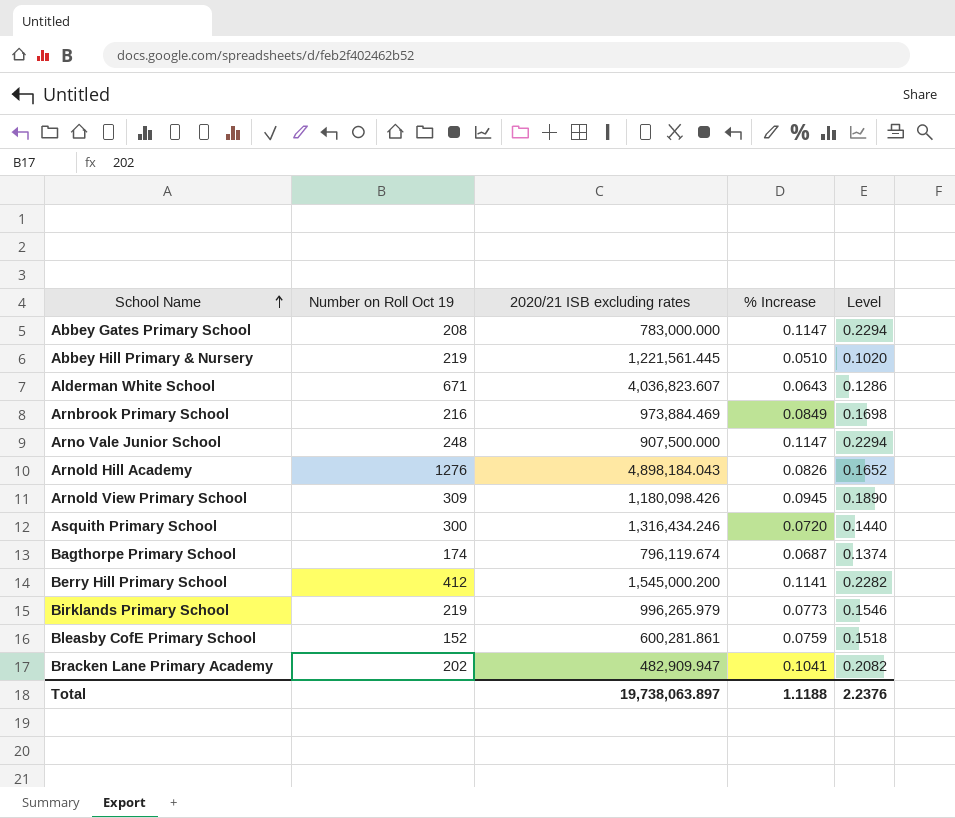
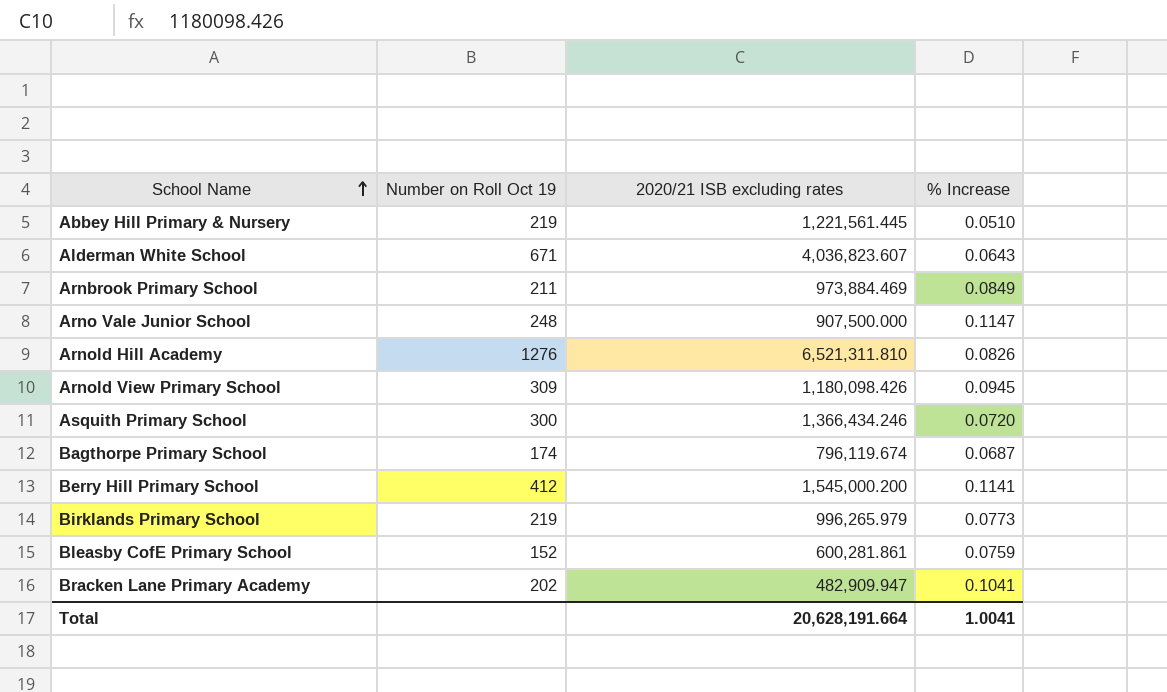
column Level | formula: [% Increase] * 2 -> none
row Abbey Gates Primary School: 208 | 783,000.000 | 0.1147 | 0.2294 -> none
Arnbrook Primary School | Number on Roll Oct 19: 216 -> 211
Arnold Hill Academy | 2020/21 ISB excluding rates: 4,898,184.043 -> 6,521,311.810
Asquith Primary School | 2020/21 ISB excluding rates: 1,316,434.246 -> 1,366,434.246
Total | 2020/21 ISB excluding rates: 19,738,063.897 -> 20,628,191.664
Total | % Increase: 1.1188 -> 1.0041

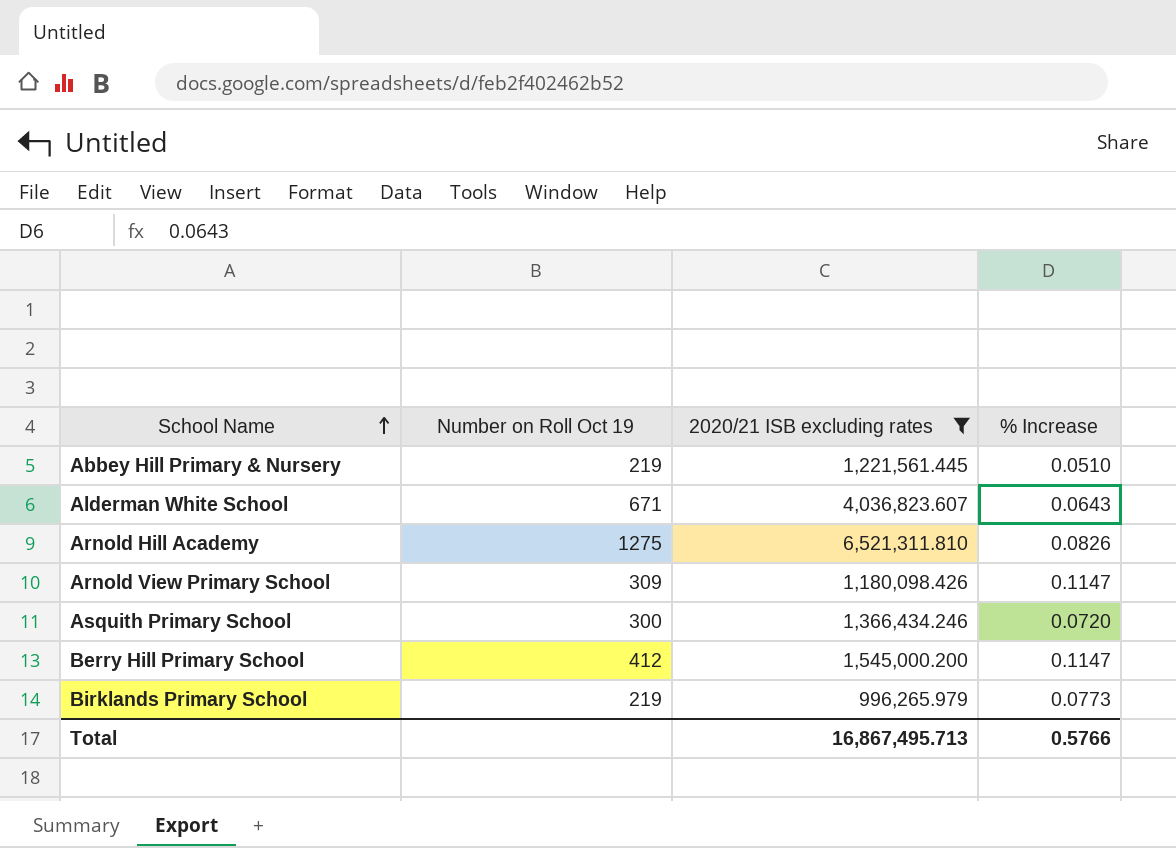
filter: none -> 2020/21 ISB excluding rates >= 996,265.979
Arnold Hill Academy | Number on Roll Oct 19: 1276 -> 1275
Arnold View Primary School | % Increase: 0.0945 -> 0.1147
Berry Hill Primary School | % Increase: 0.1141 -> 0.1147
Total | 2020/21 ISB excluding rates: 20,628,191.664 -> 16,867,495.713
Total | % Increase: 1.0041 -> 0.5766

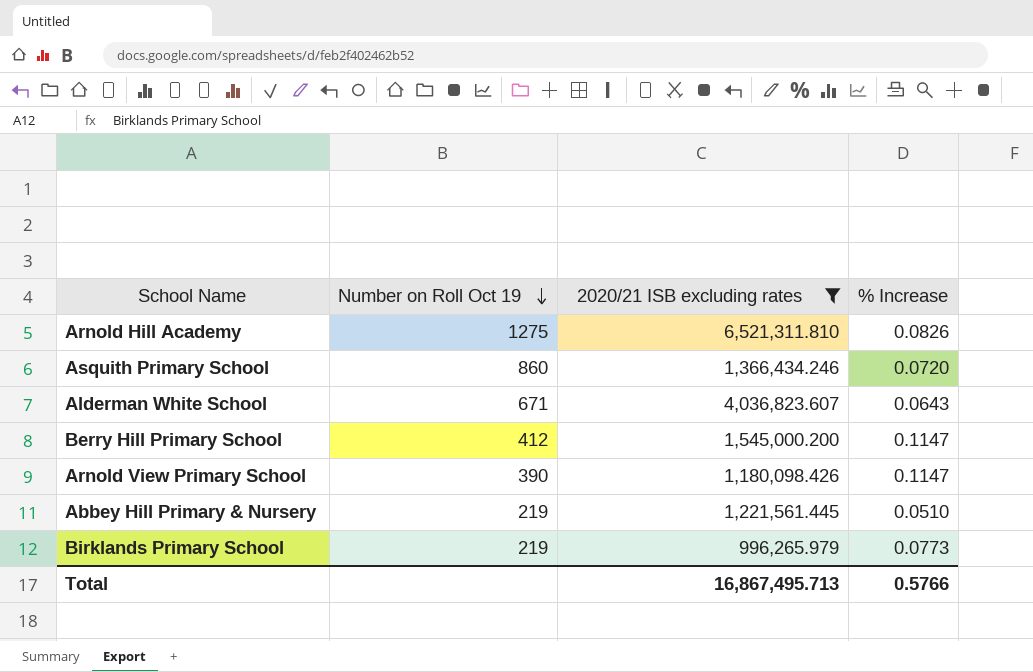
row order: School Name ascending -> Number on Roll Oct 19 descending
Asquith Primary School | Number on Roll Oct 19: 300 -> 860
Arnold View Primary School | Number on Roll Oct 19: 309 -> 390

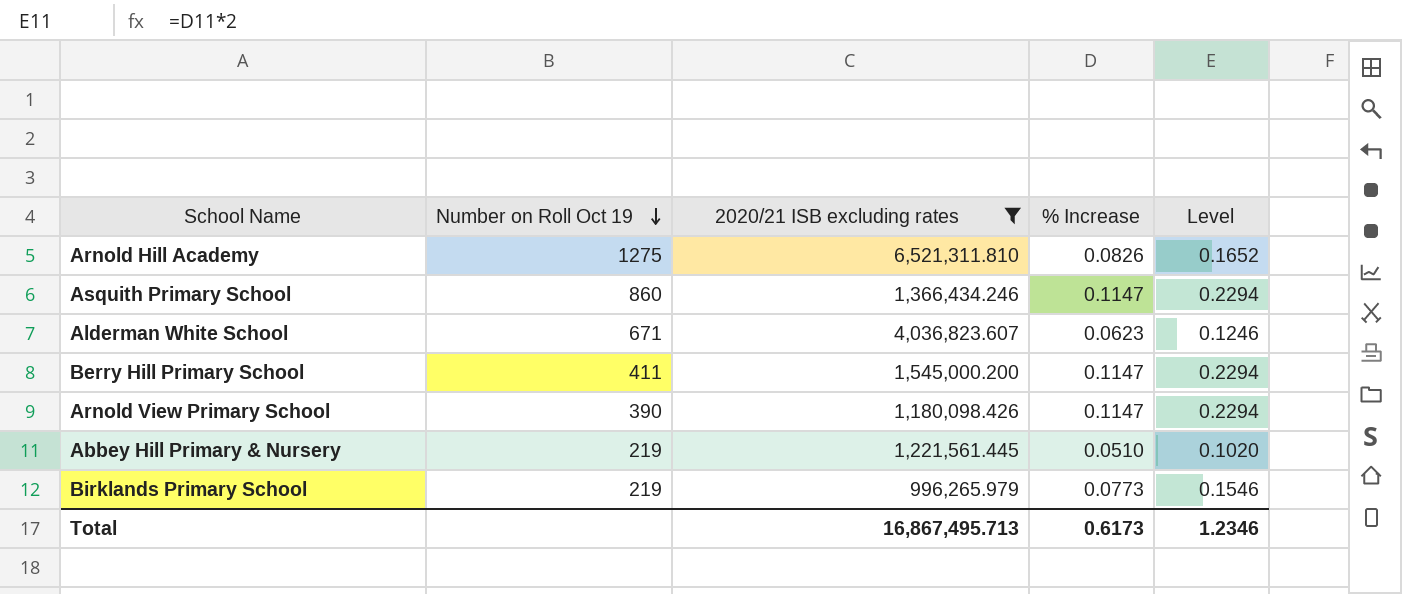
column Level | formula: none -> [% Increase] * 2
Asquith Primary School | % Increase: 0.0720 -> 0.1147
Alderman White School | % Increase: 0.0643 -> 0.0623
Berry Hill Primary School | Number on Roll Oct 19: 412 -> 411
Total | % Increase: 0.5766 -> 0.6173

